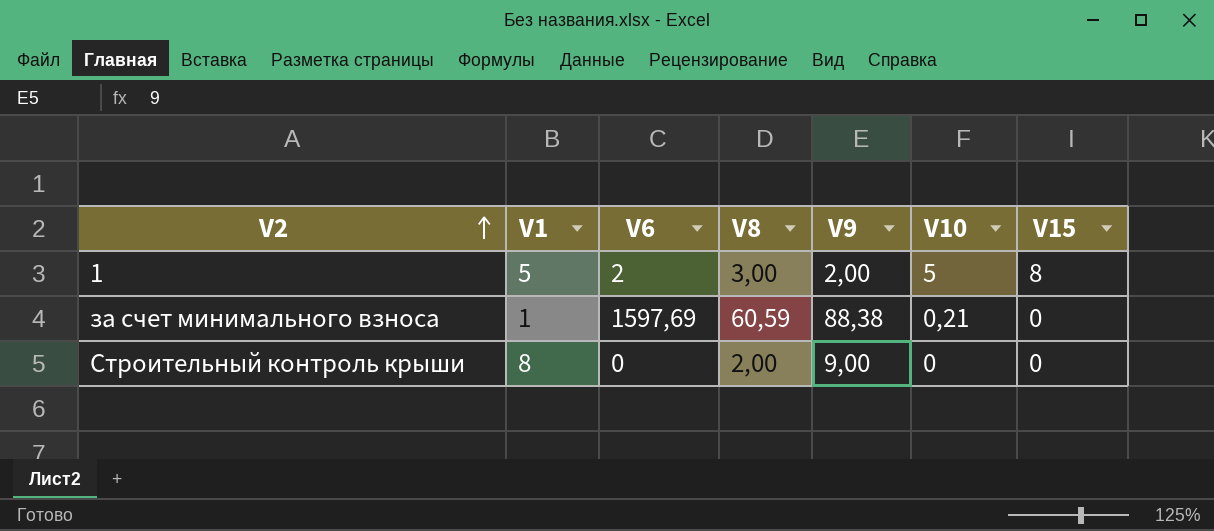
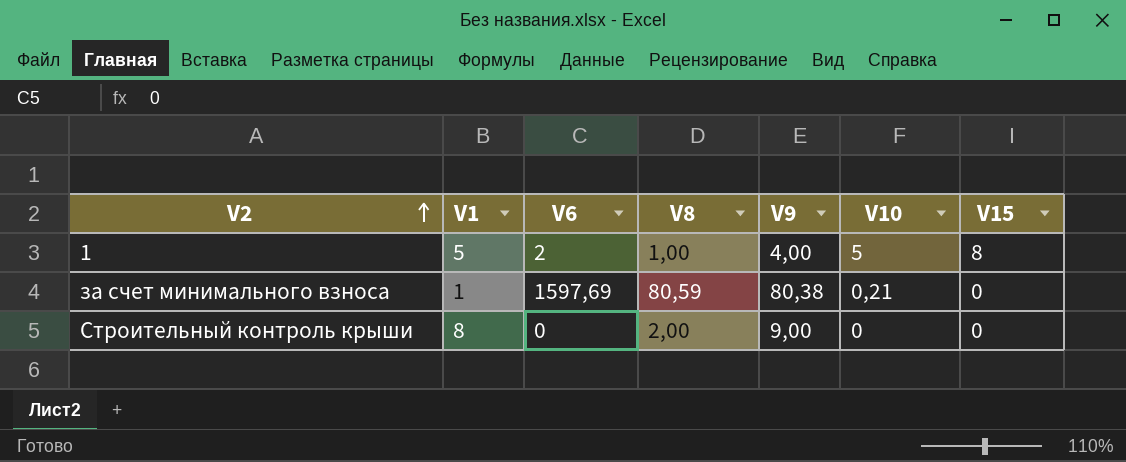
1 | V8: 3,00 -> 1,00
1 | V9: 2,00 -> 4,00
за счет минимального взноса | V8: 60,59 -> 80,59
за счет минимального взноса | V9: 88,38 -> 80,38

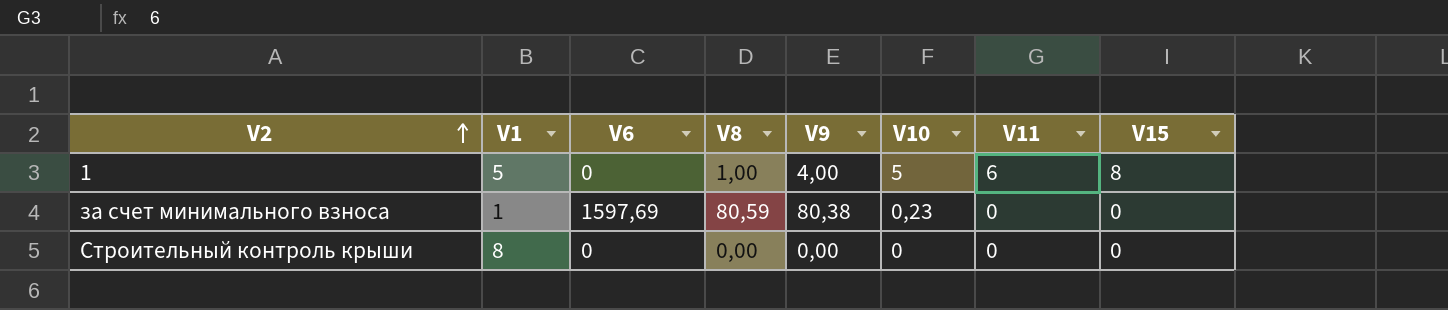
column V11 | position: none -> 7
1 | V6: 2 -> 0
за счет минимального взноса | V10: 0,21 -> 0,23
Строительный контроль крыши | V8: 2,00 -> 0,00
Строительный контроль крыши | V9: 9,00 -> 0,00

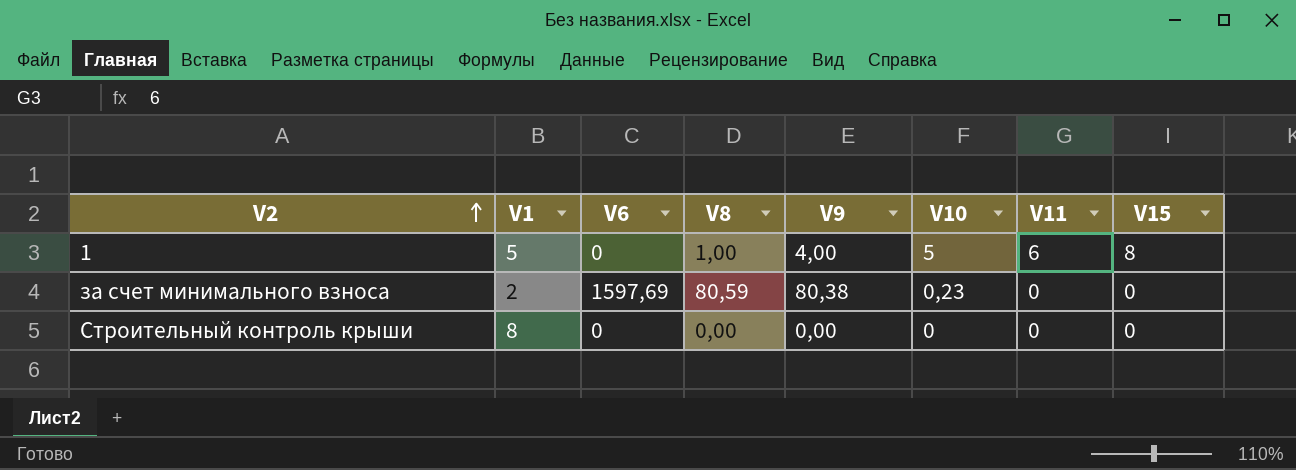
за счет минимального взноса | V1: 1 -> 2

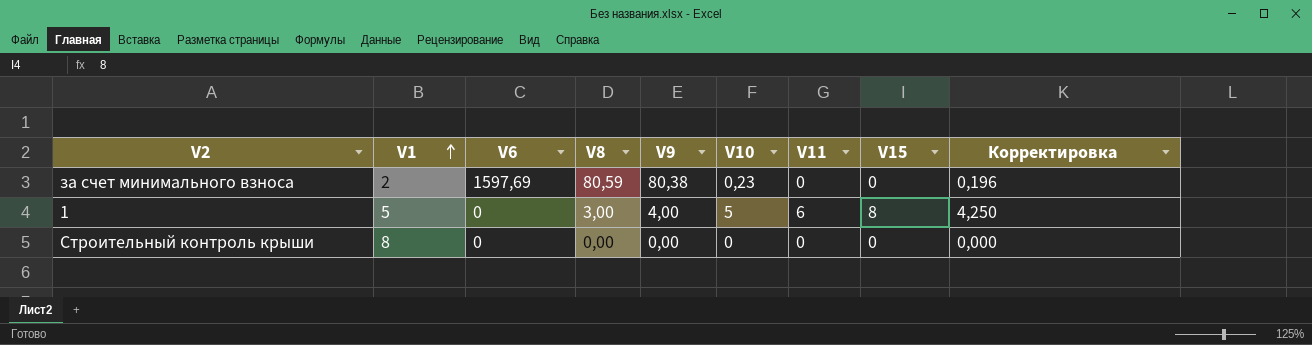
row order: V2 ascending -> V1 ascending
column Корректировка | formula: none -> [V10] * 0,85
1 | V8: 1,00 -> 3,00

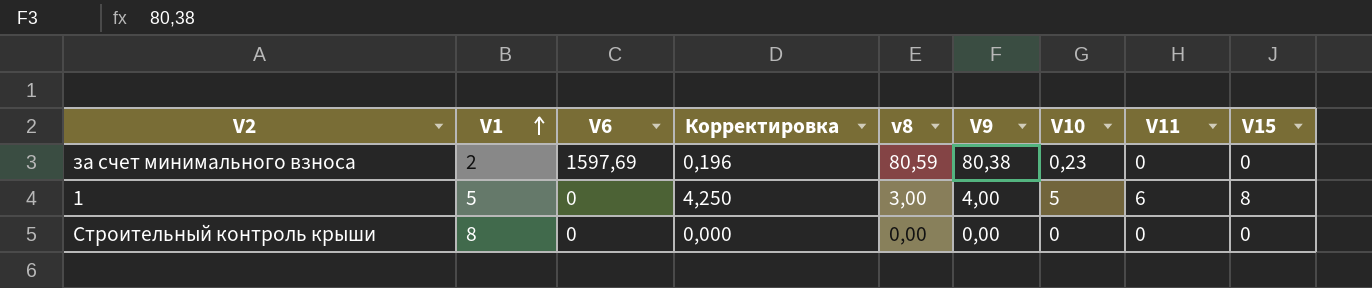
column Корректировка | position: 9 -> 4
column name: V8 -> v8

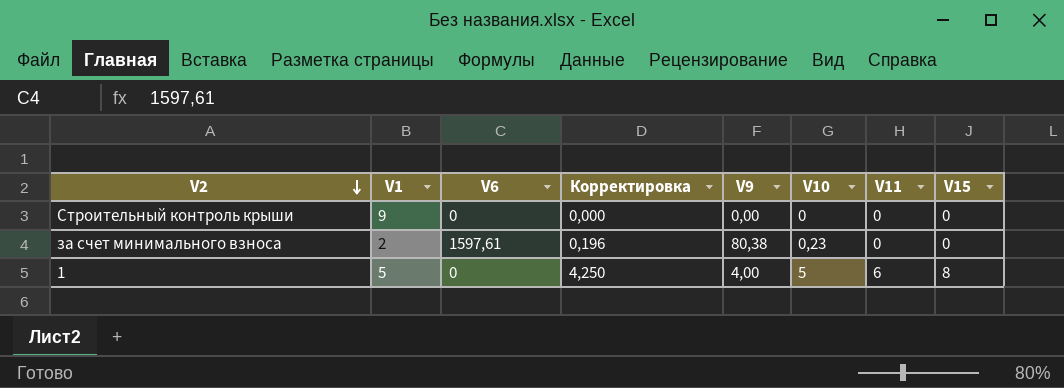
row order: V1 ascending -> V2 descending
column v8 | position: 5 -> none
Строительный контроль крыши | V1: 8 -> 9
за счет минимального взноса | V6: 1597,69 -> 1597,61

